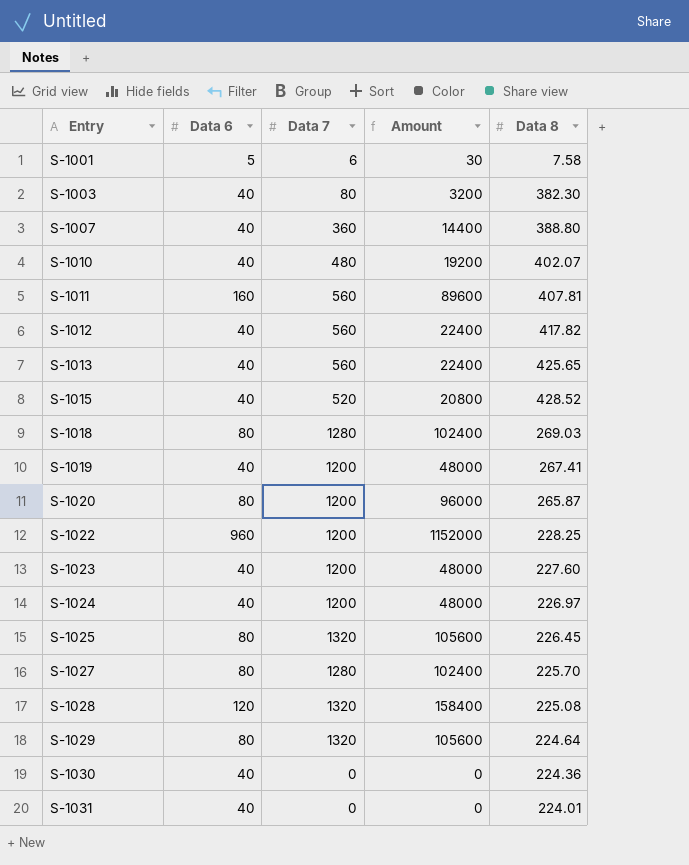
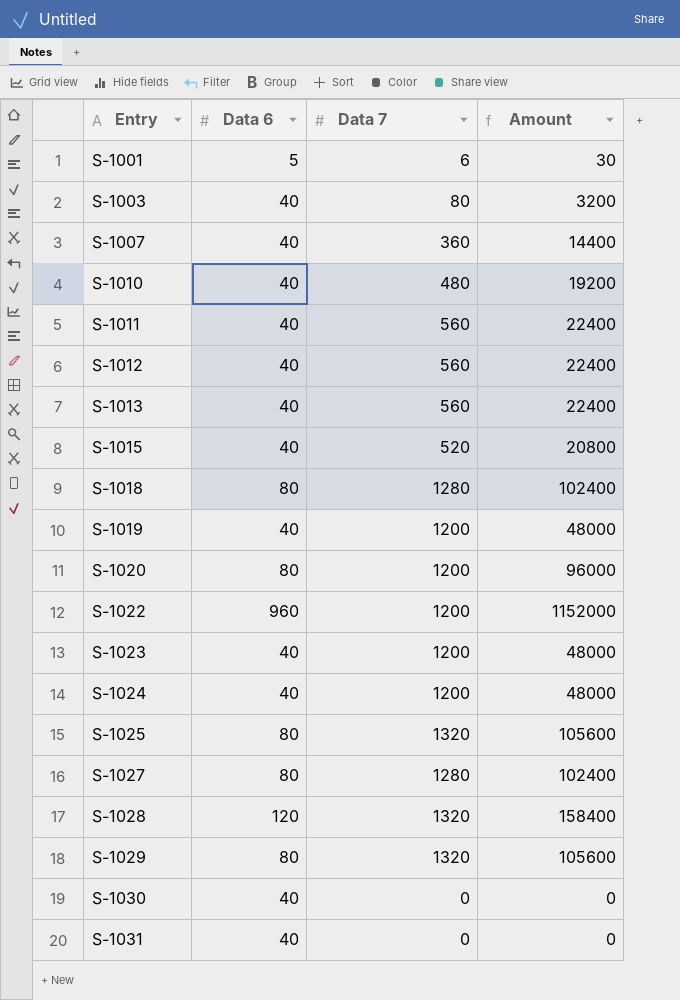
column Data 8 | position: 5 -> none
S-1011 | Data 6: 160 -> 40
S-1011 | Amount: 89600 -> 22400

